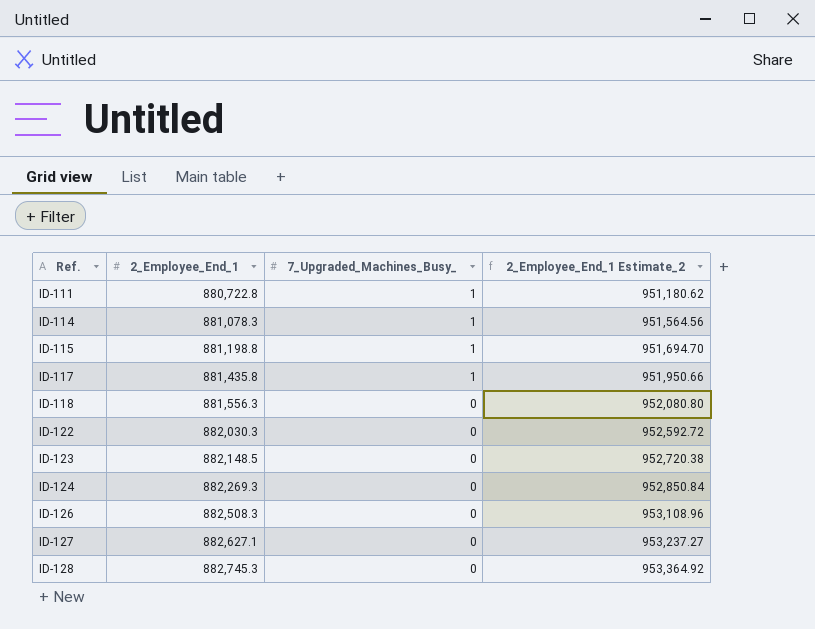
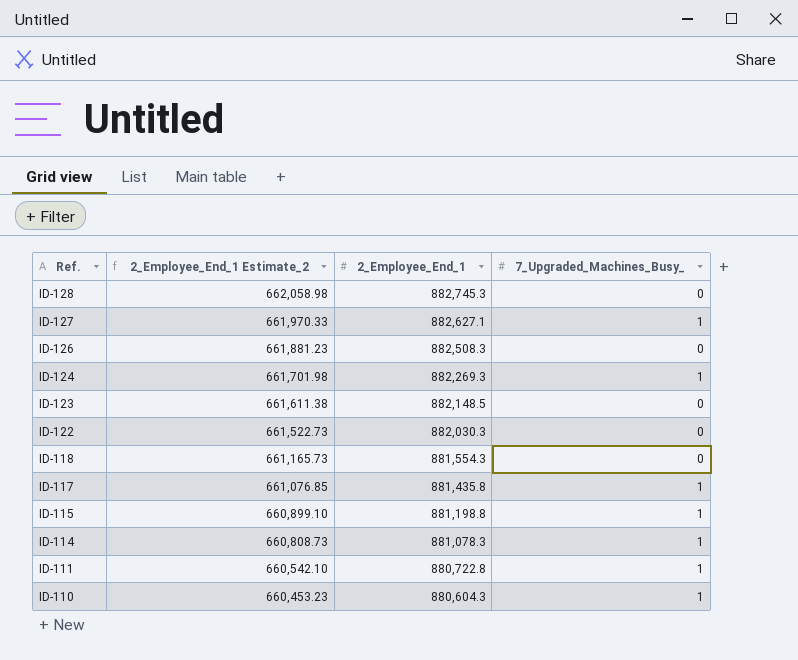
row order: Ref. ascending -> Ref. descending
column 2_Employee_End_1 Estimate_2 | formula: [2_Employee_End_1] * 1.08 -> [2_Employee_End_1] * 0.75
column 2_Employee_End_1 Estimate_2 | position: 4 -> 2
ID-127 | 7_Upgraded_Machines_Busy_: 0 -> 1
ID-124 | 7_Upgraded_Machines_Busy_: 0 -> 1
ID-118 | 2_Employee_End_1: 881,556.3 -> 881,554.3
row ID-110: none -> 660,453.23 | 880,604.3 | 1

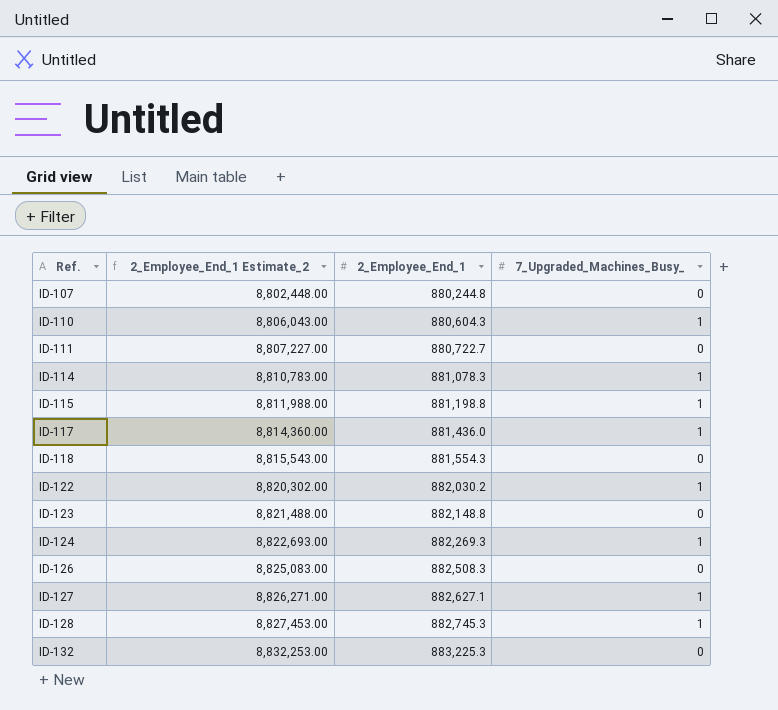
row order: Ref. descending -> Ref. ascending
column 2_Employee_End_1 Estimate_2 | formula: [2_Employee_End_1] * 0.75 -> [2_Employee_End_1] * 10
row ID-107: none -> 8,802,448.00 | 880,244.8 | 0
ID-111 | 2_Employee_End_1: 880,722.8 -> 880,722.7
ID-111 | 7_Upgraded_Machines_Busy_: 1 -> 0
ID-117 | 2_Employee_End_1: 881,435.8 -> 881,436.0
ID-122 | 2_Employee_End_1: 882,030.3 -> 882,030.2
ID-122 | 7_Upgraded_Machines_Busy_: 0 -> 1
ID-123 | 2_Employee_End_1: 882,148.5 -> 882,148.8
ID-128 | 7_Upgraded_Machines_Busy_: 0 -> 1
row ID-132: none -> 8,832,253.00 | 883,225.3 | 0

